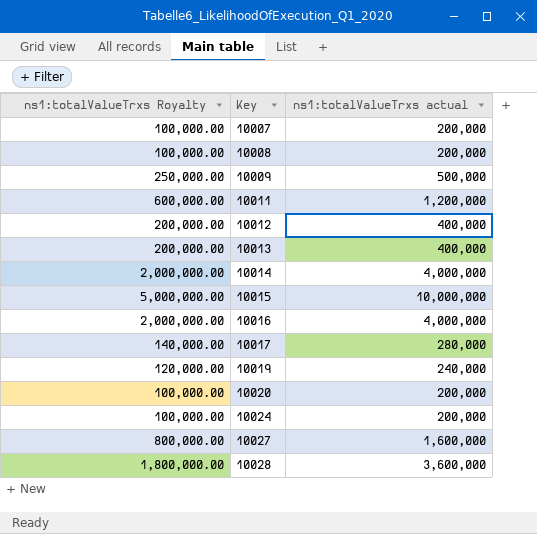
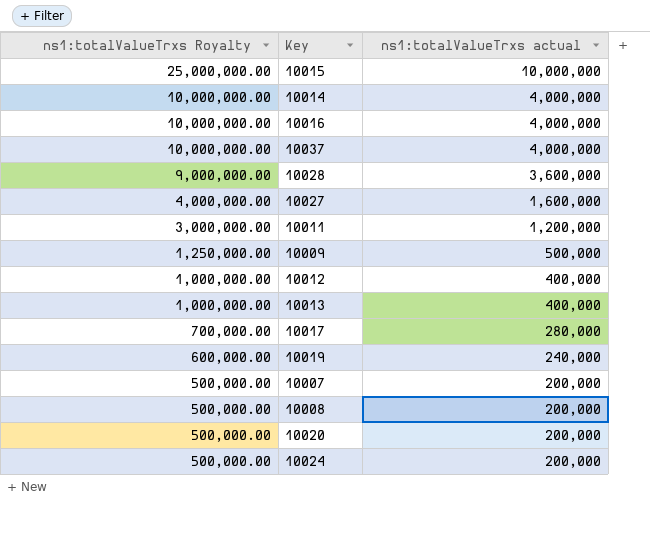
row order: Key ascending -> ns1:totalValueTrxs Royalty descending
column ns1:totalValueTrxs Royalty | formula: [ns1:totalValueTrxs actual] * 0.5 -> [ns1:totalValueTrxs actual] * 2.5
row 10037: none -> 10,000,000.00 | 4,000,000

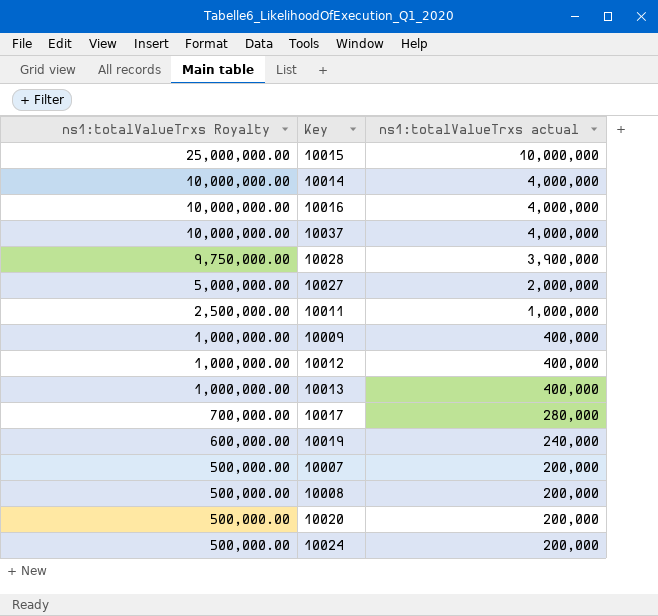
10028 | ns1:totalValueTrxs Royalty: 9,000,000.00 -> 9,750,000.00
10028 | ns1:totalValueTrxs actual: 3,600,000 -> 3,900,000
10027 | ns1:totalValueTrxs Royalty: 4,000,000.00 -> 5,000,000.00
10027 | ns1:totalValueTrxs actual: 1,600,000 -> 2,000,000
10011 | ns1:totalValueTrxs Royalty: 3,000,000.00 -> 2,500,000.00
10011 | ns1:totalValueTrxs actual: 1,200,000 -> 1,000,000
10009 | ns1:totalValueTrxs Royalty: 1,250,000.00 -> 1,000,000.00
10009 | ns1:totalValueTrxs actual: 500,000 -> 400,000

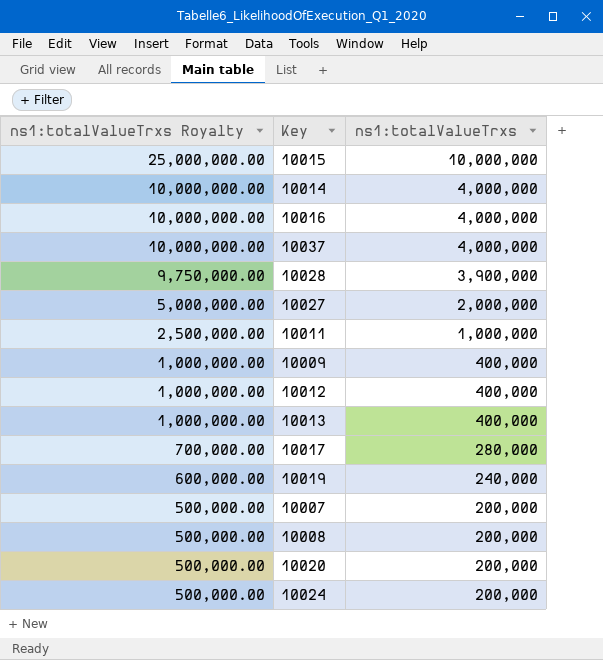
column name: ns1:totalValueTrxs actual -> ns1:totalValueTrxs

